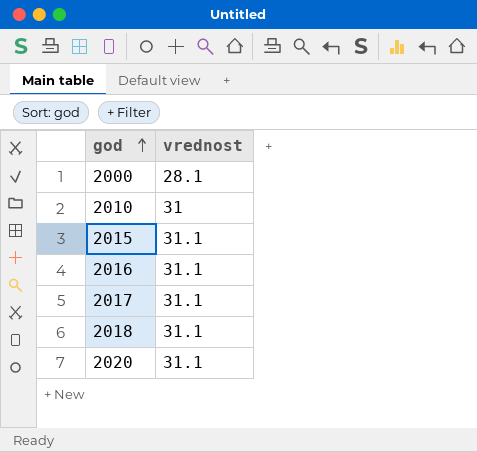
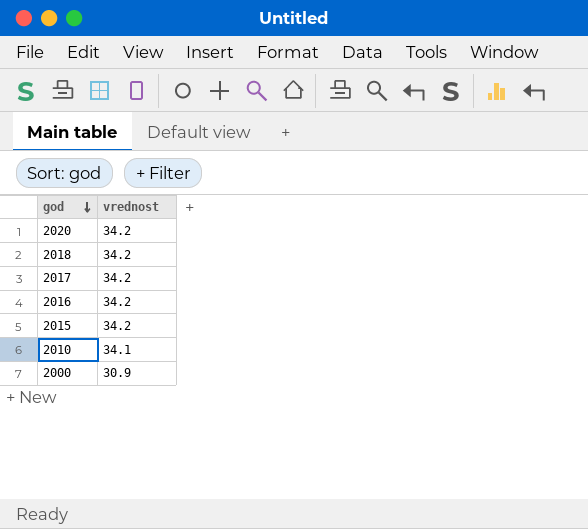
row order: god ascending -> god descending
2020 | vrednost: 31.1 -> 34.2
2018 | vrednost: 31.1 -> 34.2
2017 | vrednost: 31.1 -> 34.2
2016 | vrednost: 31.1 -> 34.2
2015 | vrednost: 31.1 -> 34.2
2010 | vrednost: 31 -> 34.1
2000 | vrednost: 28.1 -> 30.9

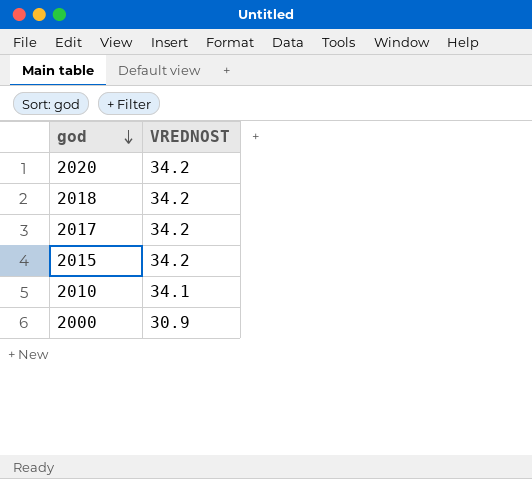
column name: vrednost -> VREDNOST
row 2016: 34.2 -> none

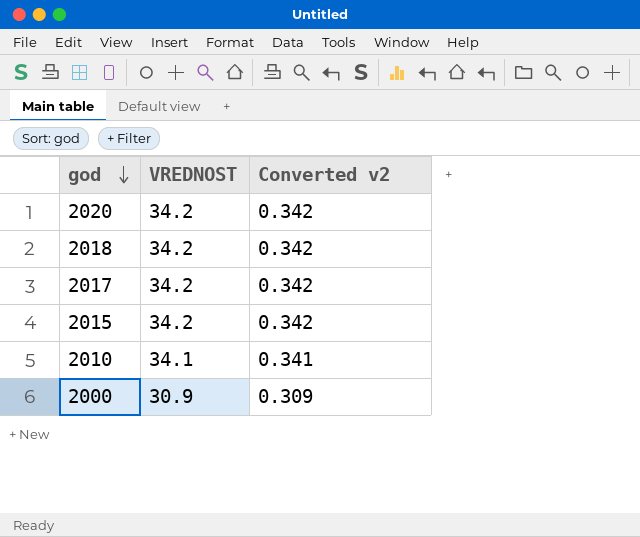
column Converted v2 | formula: none -> [VREDNOST] * 0.01

